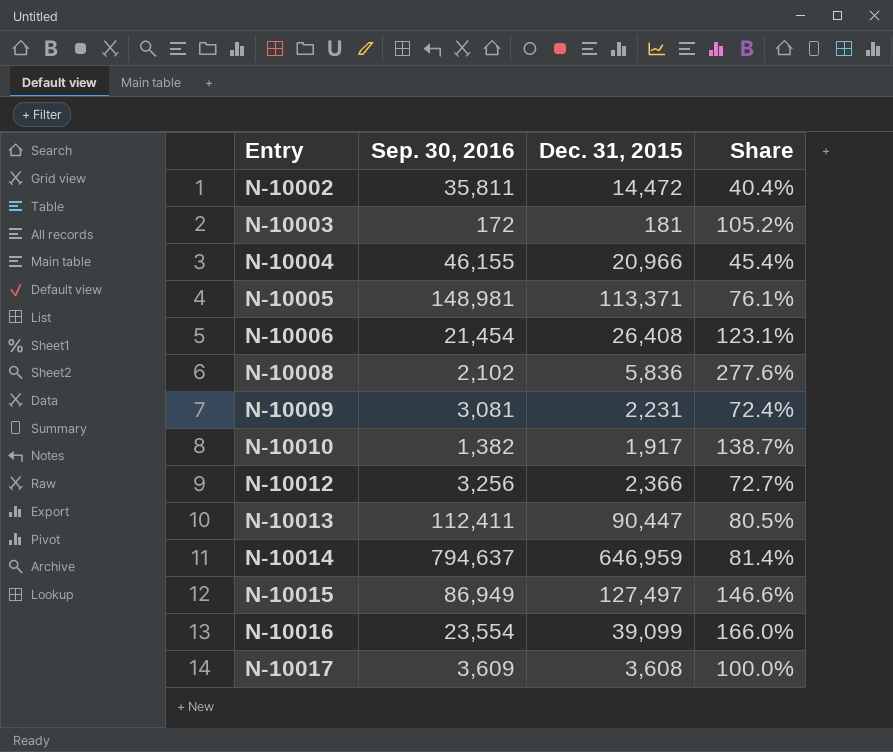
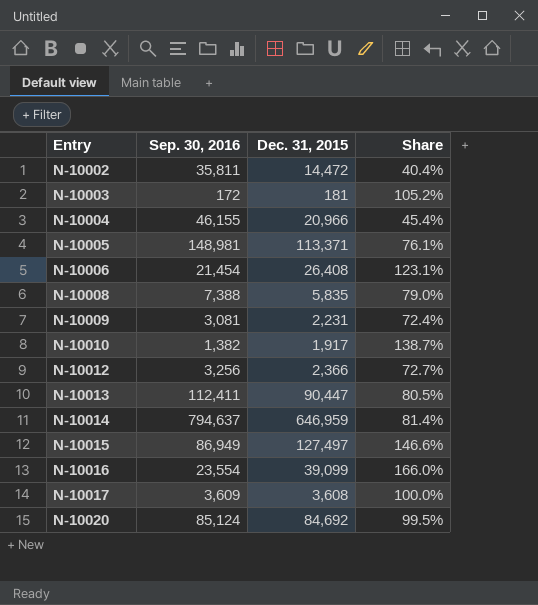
N-10008 | Sep. 30, 2016: 2,102 -> 7,388
N-10008 | Dec. 31, 2015: 5,836 -> 5,835
N-10008 | Share: 277.6% -> 79.0%
row N-10020: none -> 85,124 | 84,692 | 99.5%

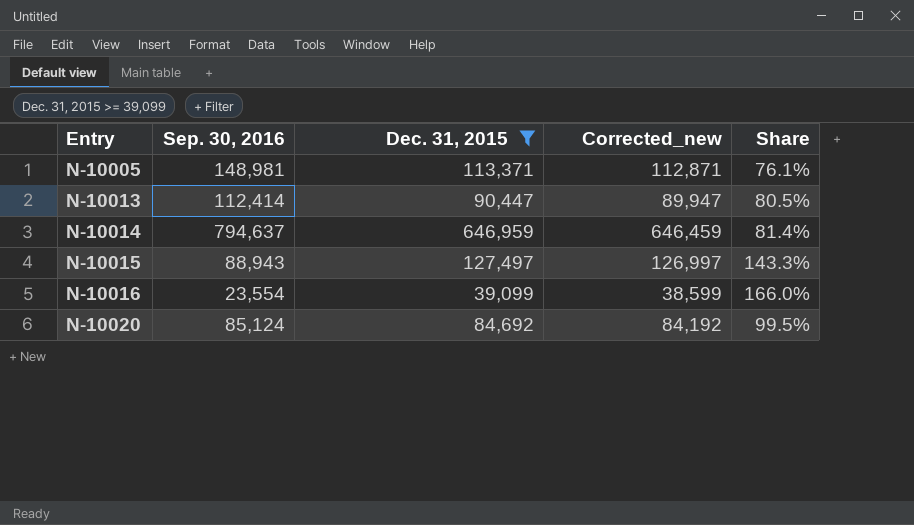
filter: none -> Dec. 31, 2015 >= 39,099
column Corrected_new | formula: none -> [Dec. 31, 2015] - 500
N-10013 | Sep. 30, 2016: 112,411 -> 112,414
N-10015 | Sep. 30, 2016: 86,949 -> 88,943
N-10015 | Share: 146.6% -> 143.3%

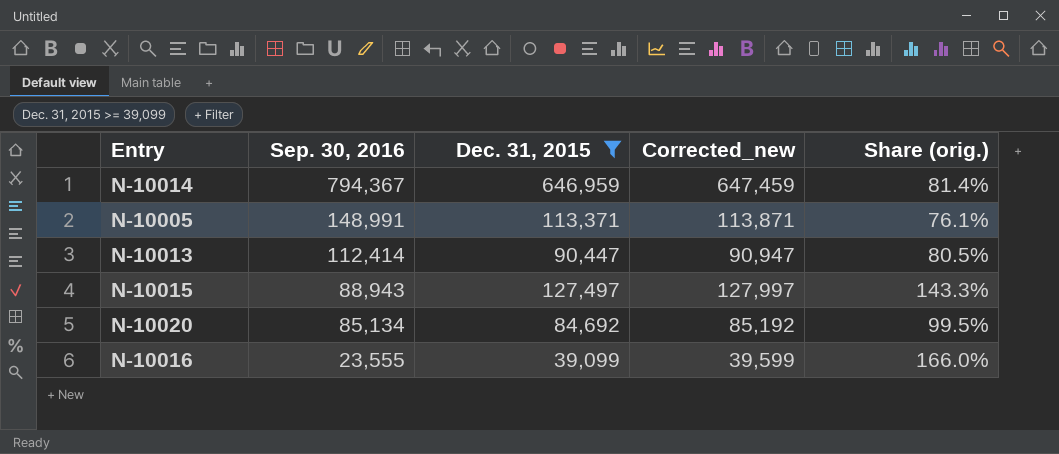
row order: Entry ascending -> Sep. 30, 2016 descending
column Corrected_new | formula: [Dec. 31, 2015] - 500 -> [Dec. 31, 2015] + 500
column name: Share -> Share (orig.)
N-10014 | Sep. 30, 2016: 794,637 -> 794,367
N-10005 | Sep. 30, 2016: 148,981 -> 148,991
N-10020 | Sep. 30, 2016: 85,124 -> 85,134
N-10016 | Sep. 30, 2016: 23,554 -> 23,555

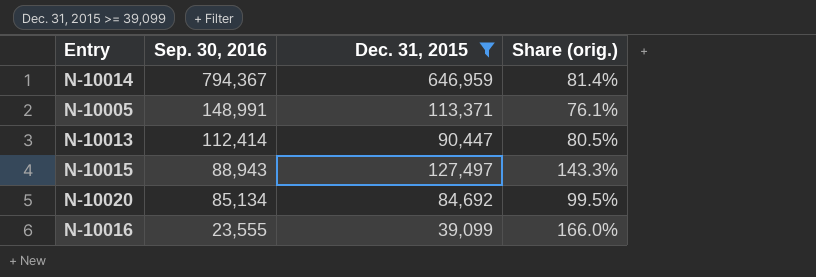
column Corrected_new | formula: [Dec. 31, 2015] + 500 -> none

